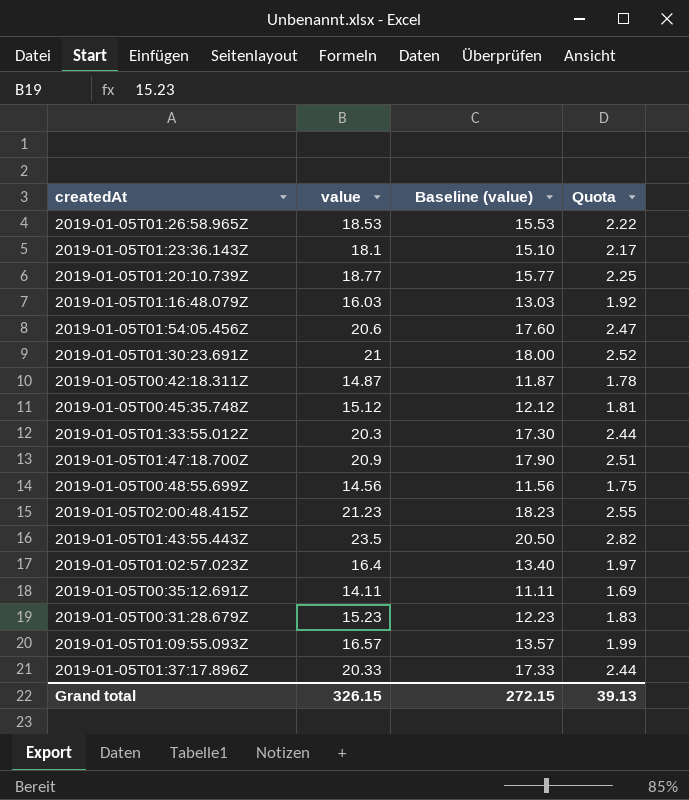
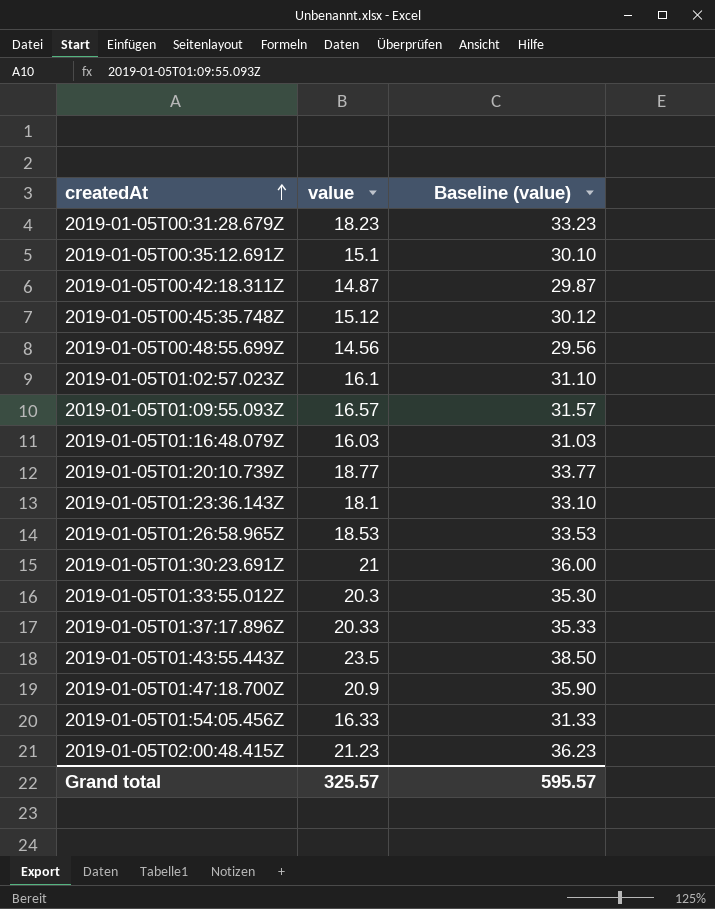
row order: none -> createdAt ascending
column Quota | formula: [value] * 0.12 -> none
column Baseline (value) | formula: [value] - 3 -> [value] + 15
2019-01-05T00:31:28.679Z | value: 15.23 -> 18.23
2019-01-05T00:35:12.691Z | value: 14.11 -> 15.1
2019-01-05T01:02:57.023Z | value: 16.4 -> 16.1
2019-01-05T01:54:05.456Z | value: 20.6 -> 16.33
Grand total | value: 326.15 -> 325.57
Grand total | Baseline (value): 272.15 -> 595.57

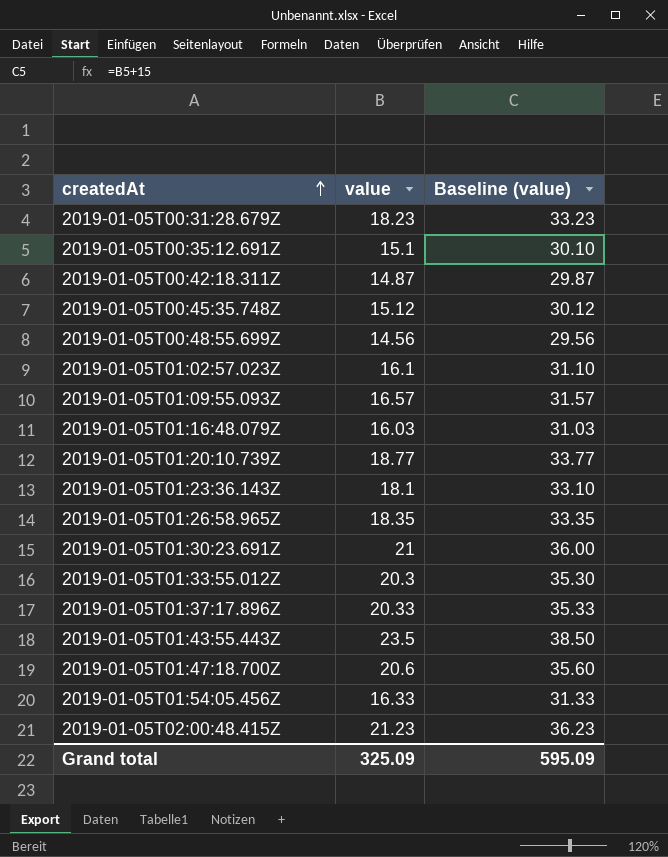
2019-01-05T01:26:58.965Z | value: 18.53 -> 18.35
2019-01-05T01:26:58.965Z | Baseline (value): 33.53 -> 33.35
2019-01-05T01:47:18.700Z | value: 20.9 -> 20.6
2019-01-05T01:47:18.700Z | Baseline (value): 35.90 -> 35.60
Grand total | value: 325.57 -> 325.09
Grand total | Baseline (value): 595.57 -> 595.09

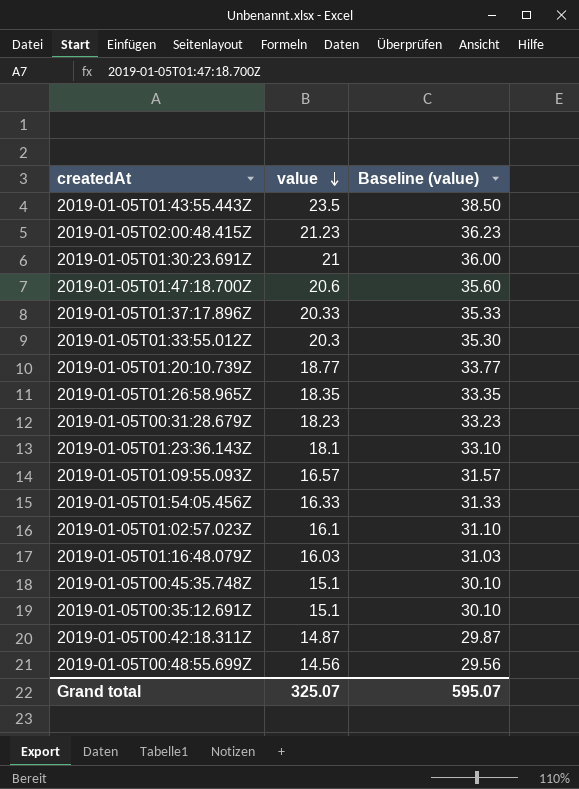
row order: createdAt ascending -> value descending
2019-01-05T00:45:35.748Z | value: 15.12 -> 15.1
2019-01-05T00:45:35.748Z | Baseline (value): 30.12 -> 30.10
Grand total | value: 325.09 -> 325.07
Grand total | Baseline (value): 595.09 -> 595.07

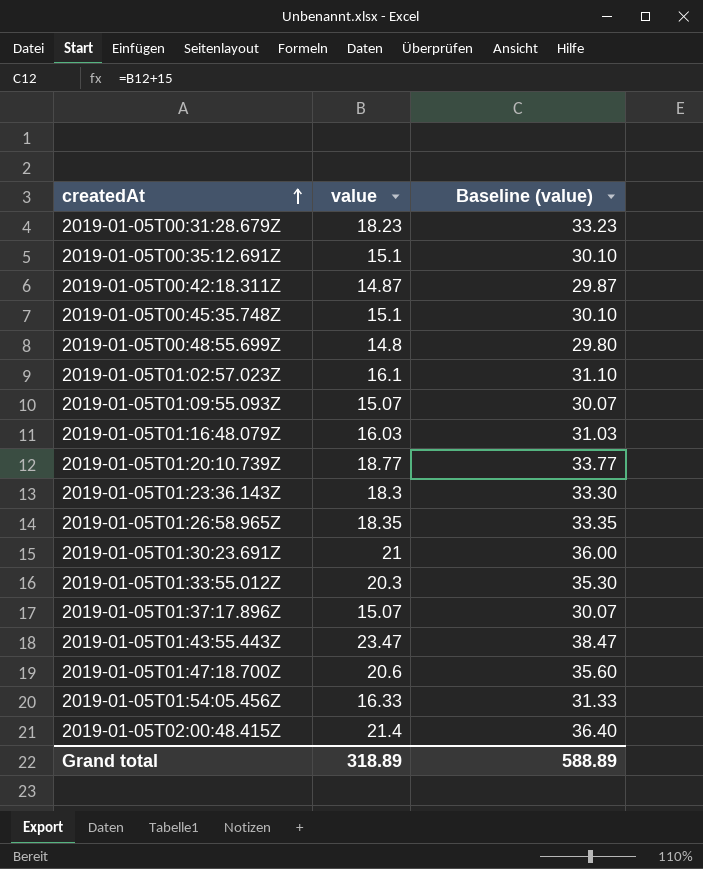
row order: value descending -> createdAt ascending
2019-01-05T00:48:55.699Z | value: 14.56 -> 14.8
2019-01-05T00:48:55.699Z | Baseline (value): 29.56 -> 29.80
2019-01-05T01:09:55.093Z | value: 16.57 -> 15.07
2019-01-05T01:09:55.093Z | Baseline (value): 31.57 -> 30.07
2019-01-05T01:23:36.143Z | value: 18.1 -> 18.3
2019-01-05T01:23:36.143Z | Baseline (value): 33.10 -> 33.30
2019-01-05T01:37:17.896Z | value: 20.33 -> 15.07
2019-01-05T01:37:17.896Z | Baseline (value): 35.33 -> 30.07
2019-01-05T01:43:55.443Z | value: 23.5 -> 23.47
2019-01-05T01:43:55.443Z | Baseline (value): 38.50 -> 38.47
2019-01-05T02:00:48.415Z | value: 21.23 -> 21.4
2019-01-05T02:00:48.415Z | Baseline (value): 36.23 -> 36.40
Grand total | value: 325.07 -> 318.89
Grand total | Baseline (value): 595.07 -> 588.89

